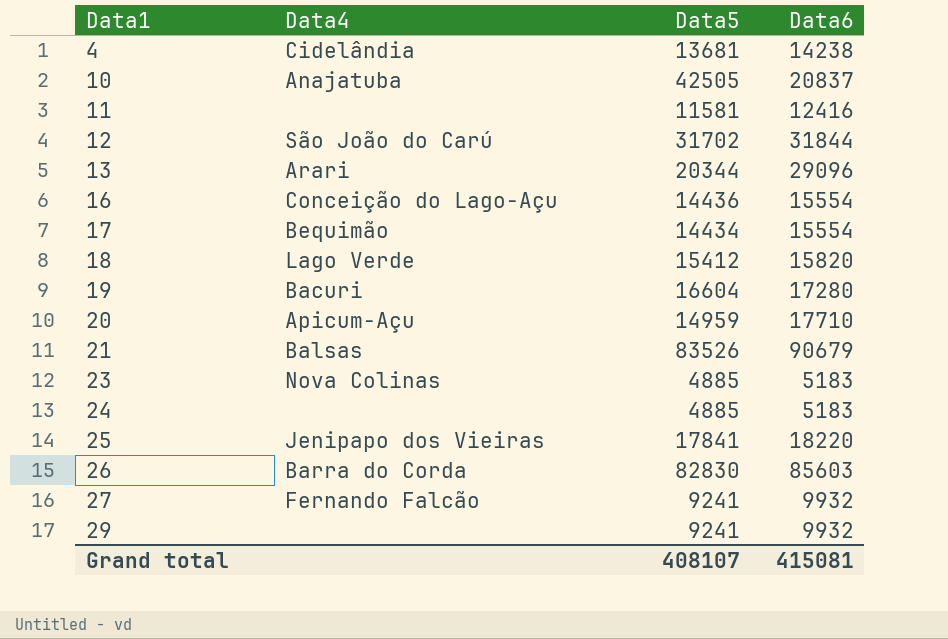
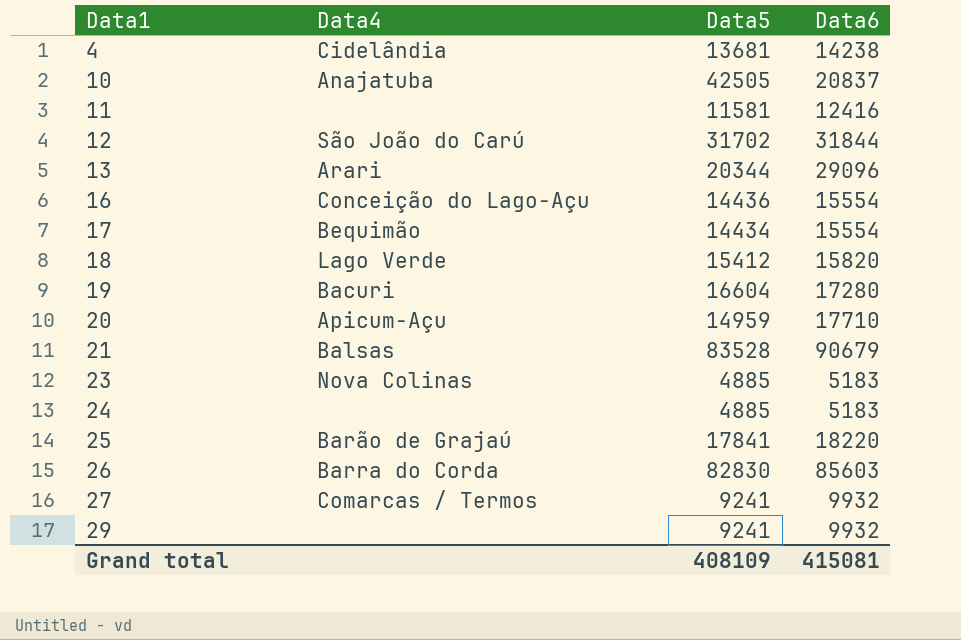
21 | Data5: 83526 -> 83528
25 | Data4: Jenipapo dos Vieiras -> Barão de Grajaú
27 | Data4: Fernando Falcão -> Comarcas / Termos
Grand total | Data5: 408107 -> 408109

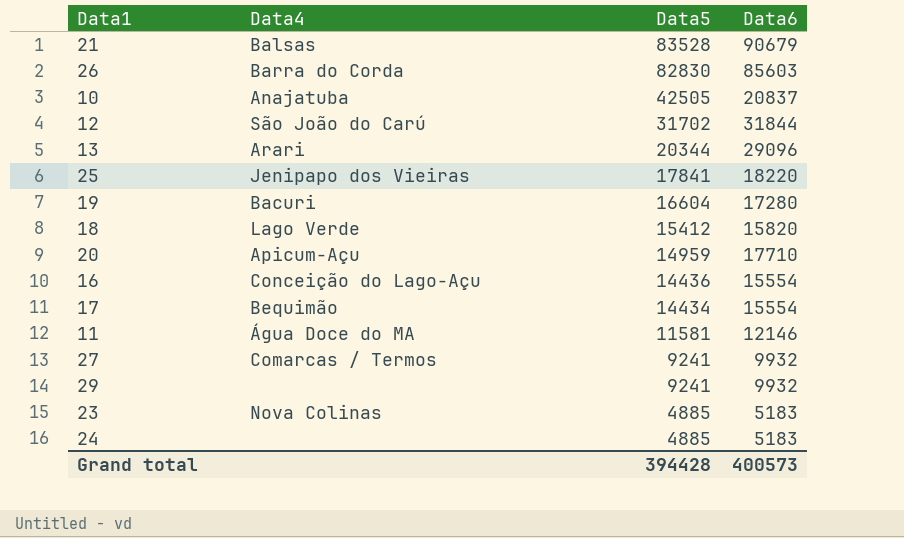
row order: Data1 ascending -> Data5 descending
row 4: Cidelândia | 13681 | 14238 -> none
25 | Data4: Barão de Grajaú -> Jenipapo dos Vieiras
11 | Data4: none -> Água Doce do MA
11 | Data6: 12416 -> 12146
Grand total | Data5: 408109 -> 394428
Grand total | Data6: 415081 -> 400573

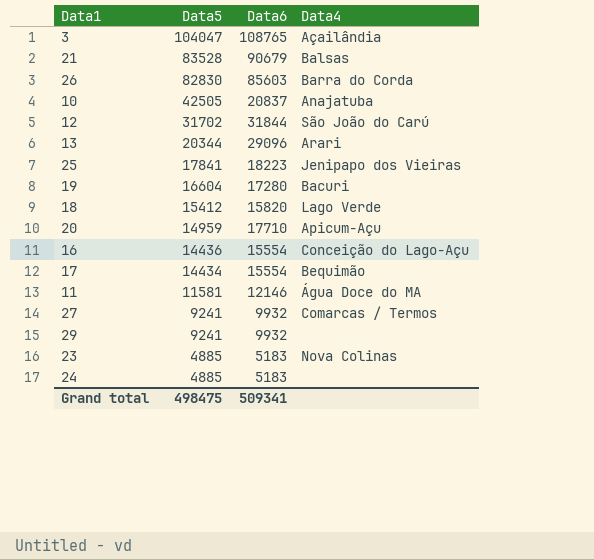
column Data4 | position: 2 -> 4
row 3: none -> 104047 | 108765 | Açailândia
25 | Data6: 18220 -> 18223
Grand total | Data5: 394428 -> 498475
Grand total | Data6: 400573 -> 509341

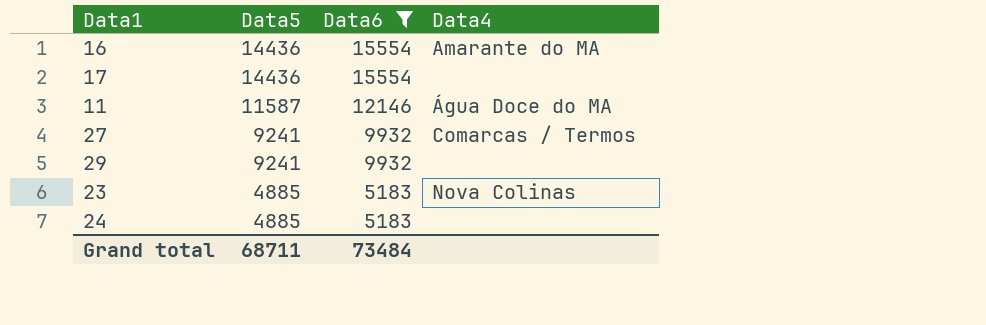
filter: none -> Data6 <= 15554
16 | Data4: Conceição do Lago-Açu -> Amarante do MA
17 | Data5: 14434 -> 14436
17 | Data4: Bequimão -> none
11 | Data5: 11581 -> 11587
Grand total | Data5: 498475 -> 68711
Grand total | Data6: 509341 -> 73484

